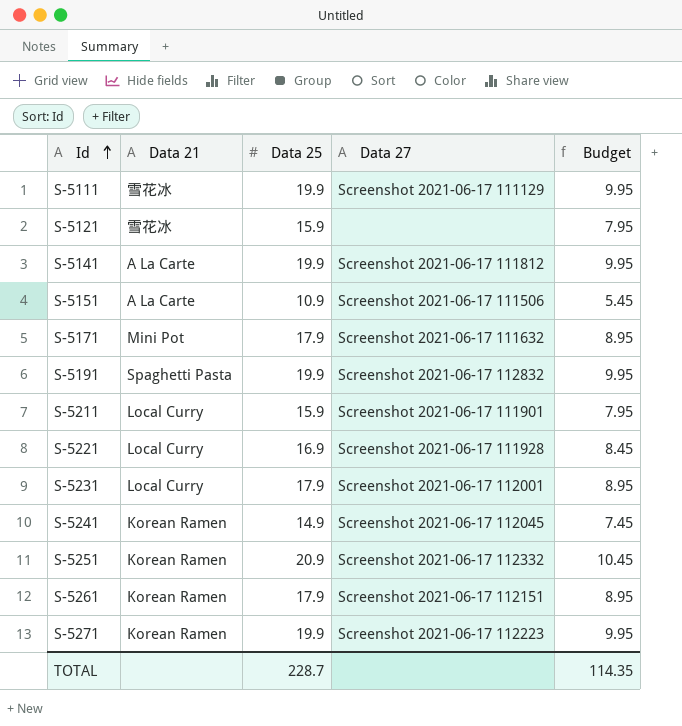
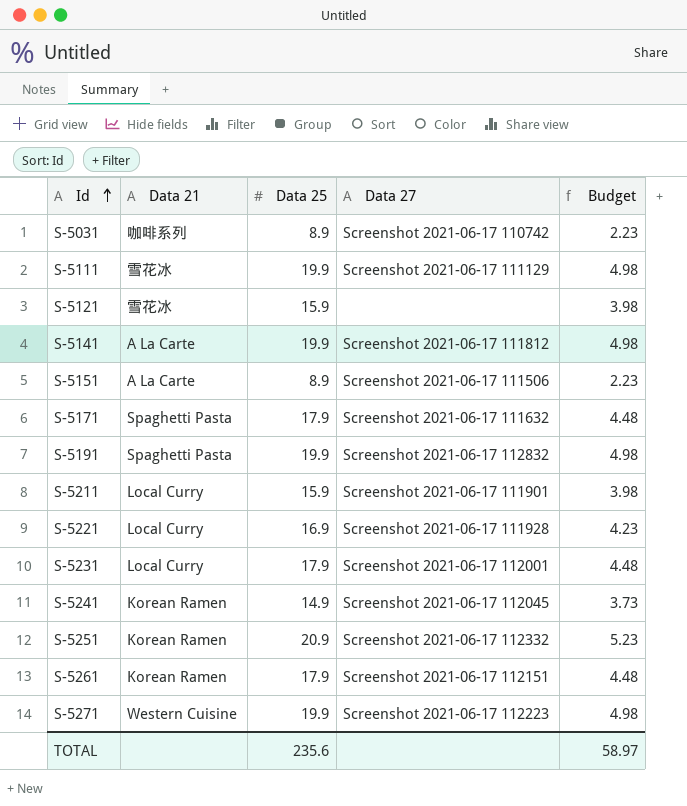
column Budget | formula: [Data 25] * 0.5 -> [Data 25] * 0.25
row S-5031: none -> 咖啡系列 | 8.9 | Screenshot 2021-06-17 110742 | 2.23
S-5151 | Data 25: 10.9 -> 8.9
S-5171 | Data 21: Mini Pot -> Spaghetti Pasta
S-5271 | Data 21: Korean Ramen -> Western Cuisine
TOTAL | Data 25: 228.7 -> 235.6
TOTAL | Budget: 114.35 -> 58.97

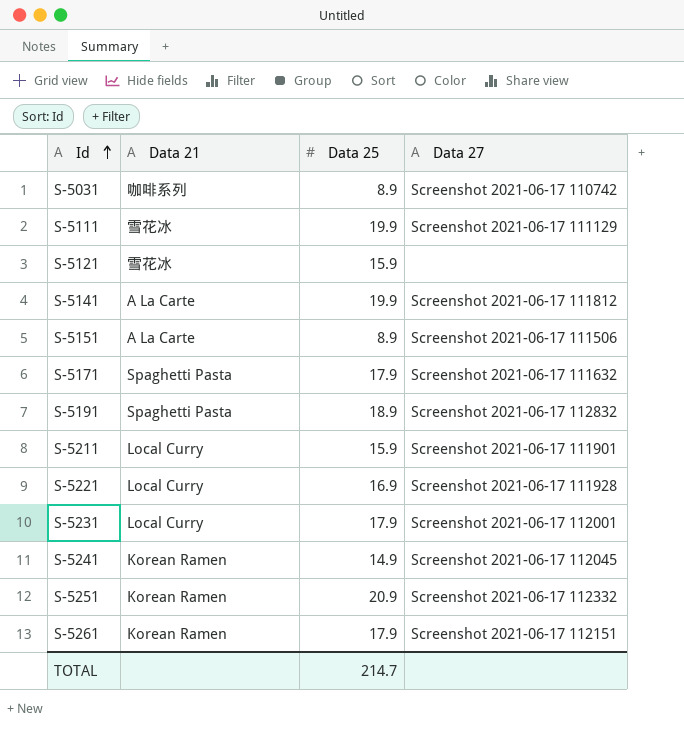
column Budget | formula: [Data 25] * 0.25 -> none
row S-5271: Western Cuisine | 19.9 | Screenshot 2021-06-17 112223 | 4.98 -> none
S-5191 | Data 25: 19.9 -> 18.9
TOTAL | Data 25: 235.6 -> 214.7

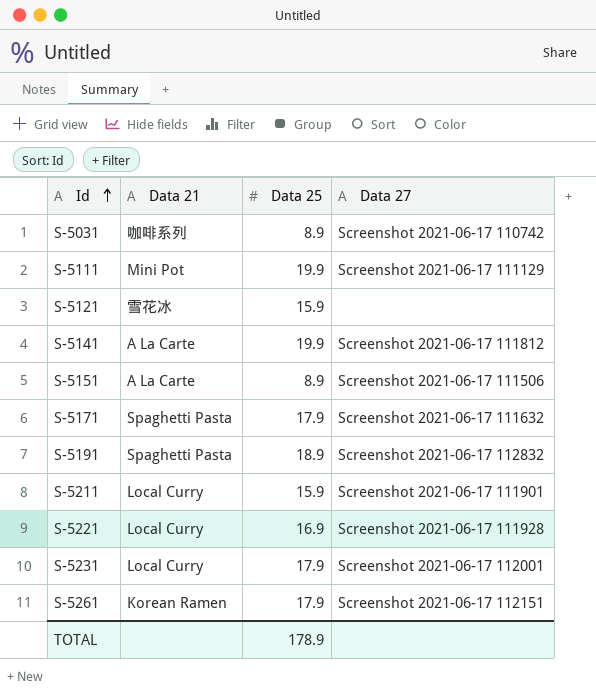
row S-5241: Korean Ramen | 14.9 | Screenshot 2021-06-17 112045 -> none
row S-5251: Korean Ramen | 20.9 | Screenshot 2021-06-17 112332 -> none
S-5111 | Data 21: 雪花冰 -> Mini Pot
TOTAL | Data 25: 214.7 -> 178.9

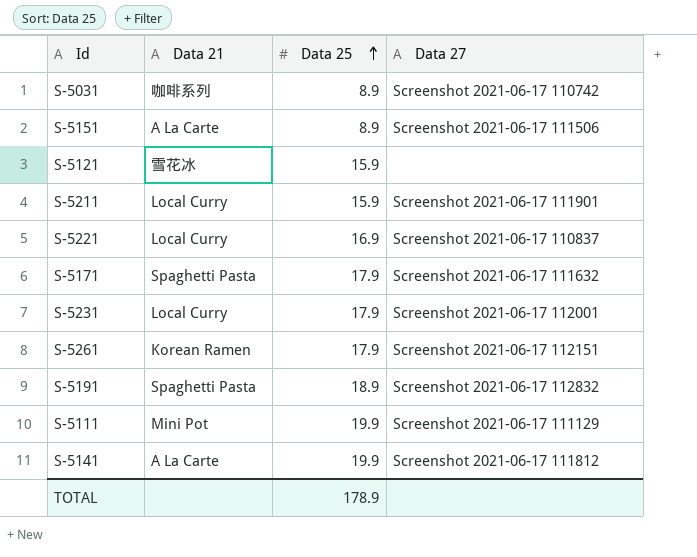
row order: Id ascending -> Data 25 ascending
S-5221 | Data 27: Screenshot 2021-06-17 111928 -> Screenshot 2021-06-17 110837

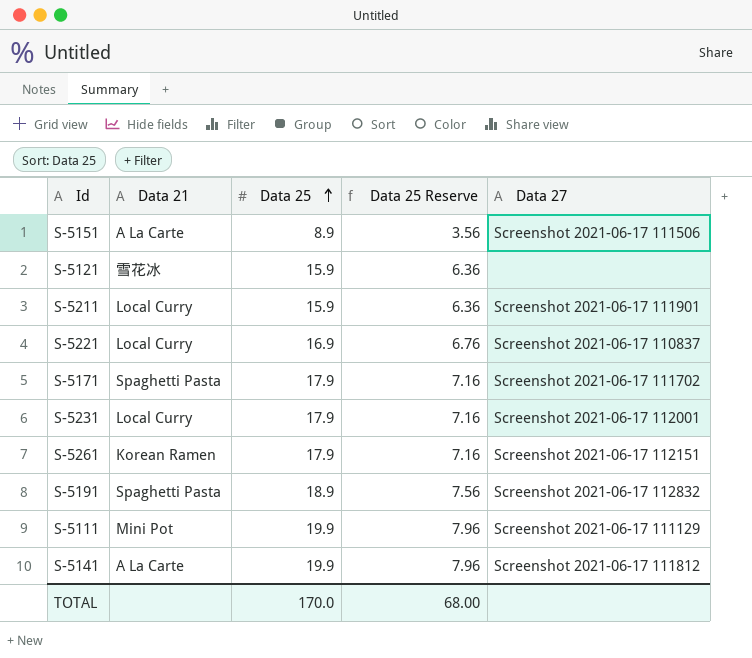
column Data 25 Reserve | formula: none -> [Data 25] * 0.4
row S-5031: 咖啡系列 | 8.9 | Screenshot 2021-06-17 110742 -> none
S-5171 | Data 27: Screenshot 2021-06-17 111632 -> Screenshot 2021-06-17 111702
TOTAL | Data 25: 178.9 -> 170.0

